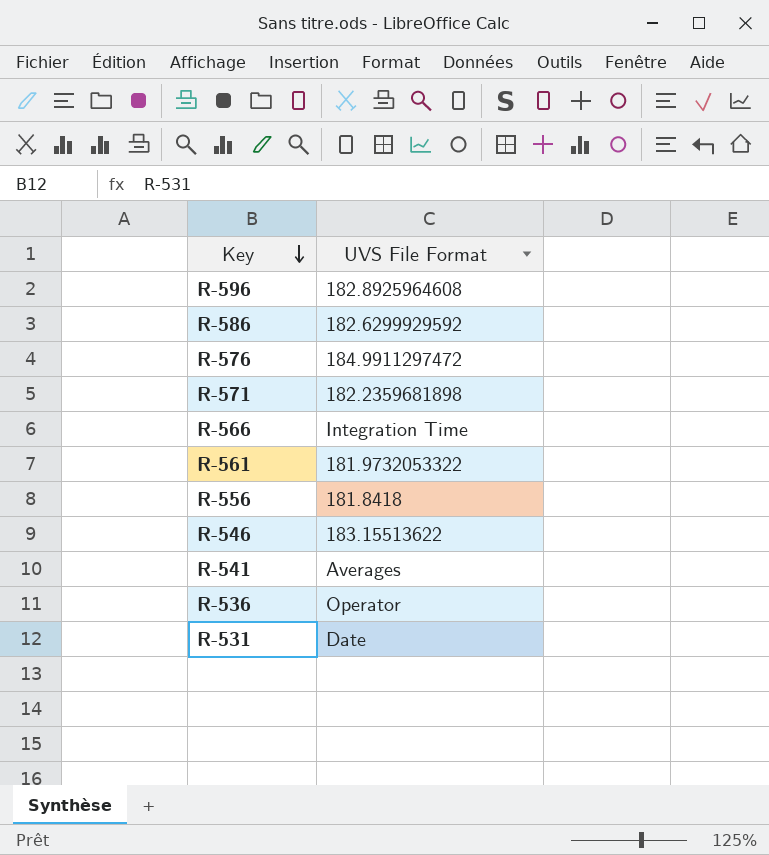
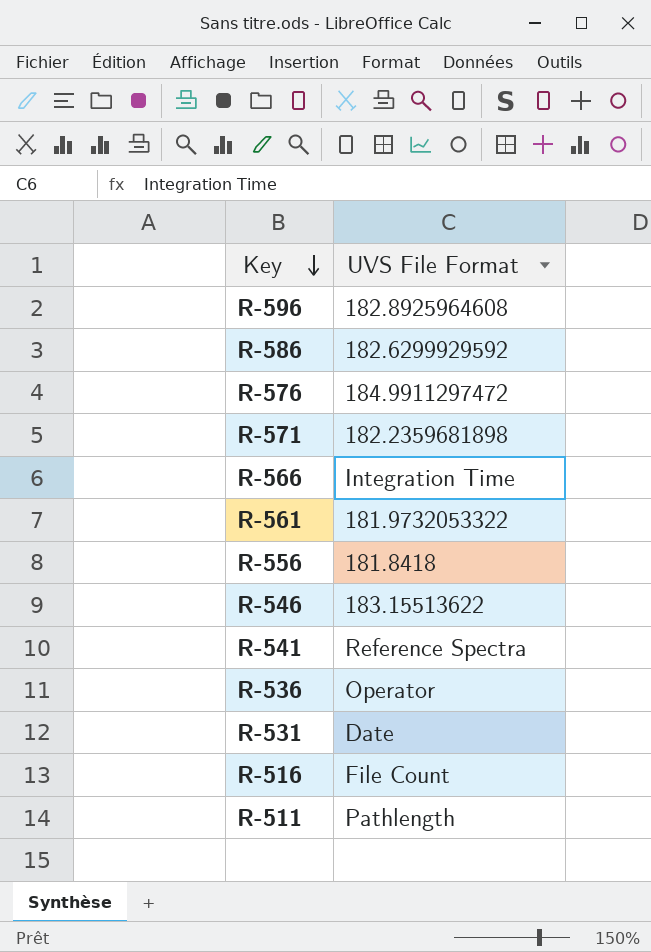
R-541 | UVS File Format: Averages -> Reference Spectra
row R-516: none -> File Count
row R-511: none -> Pathlength

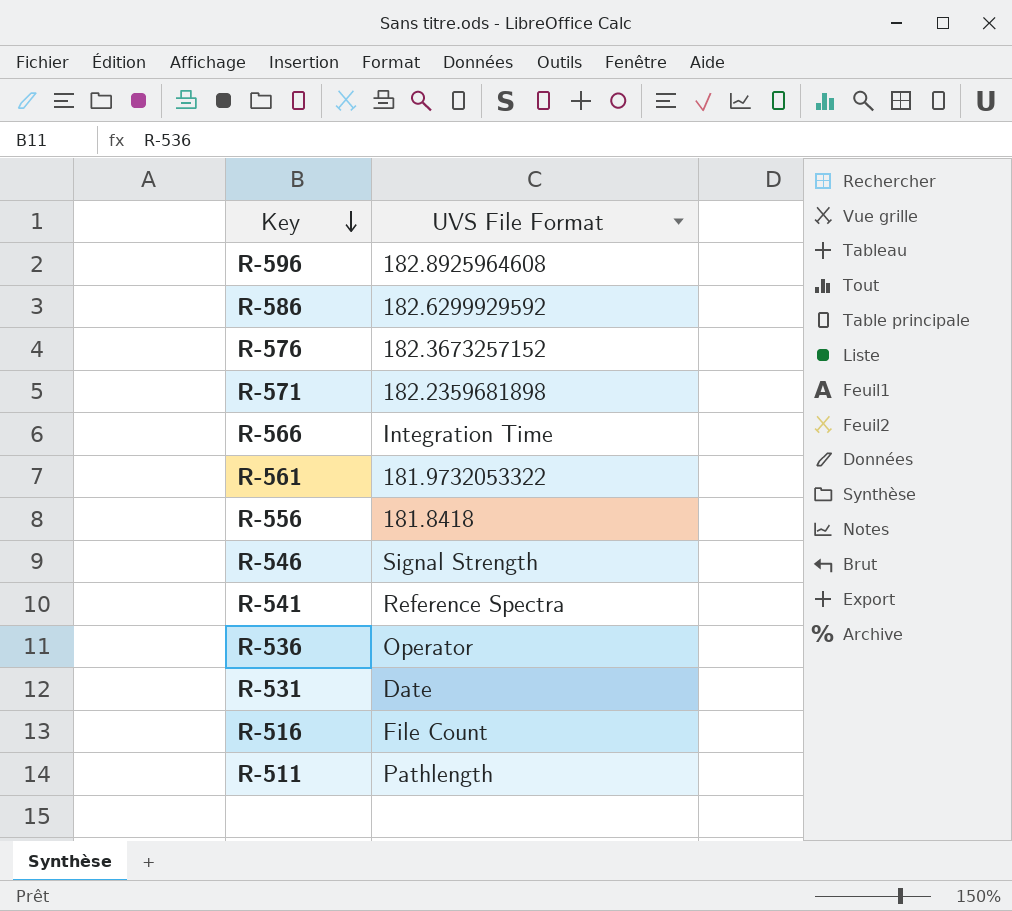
R-576 | UVS File Format: 184.9911297472 -> 182.3673257152
R-546 | UVS File Format: 183.15513622 -> Signal Strength

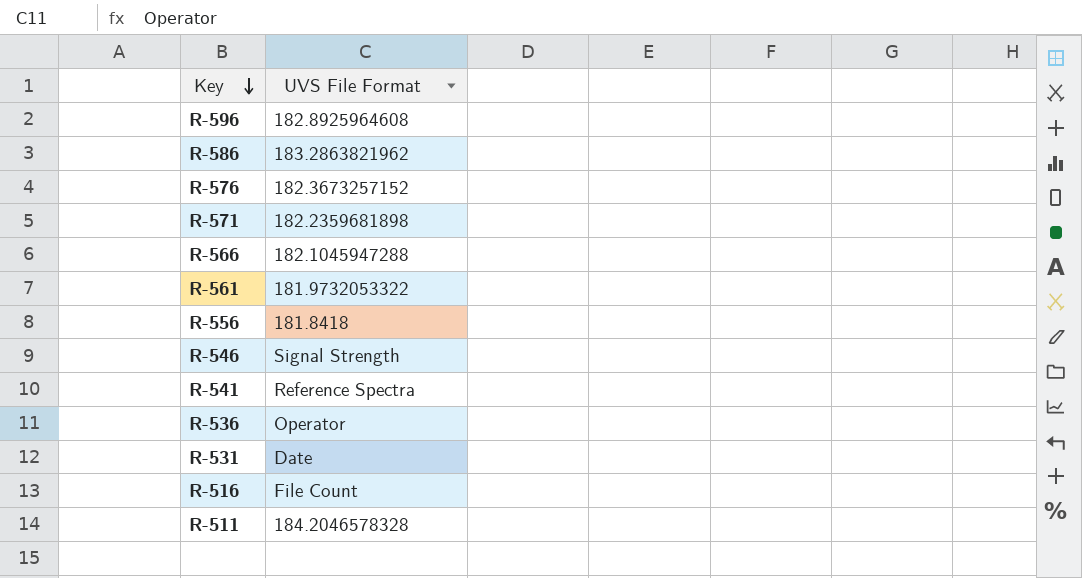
R-586 | UVS File Format: 182.6299929592 -> 183.2863821962
R-566 | UVS File Format: Integration Time -> 182.1045947288
R-511 | UVS File Format: Pathlength -> 184.2046578328

